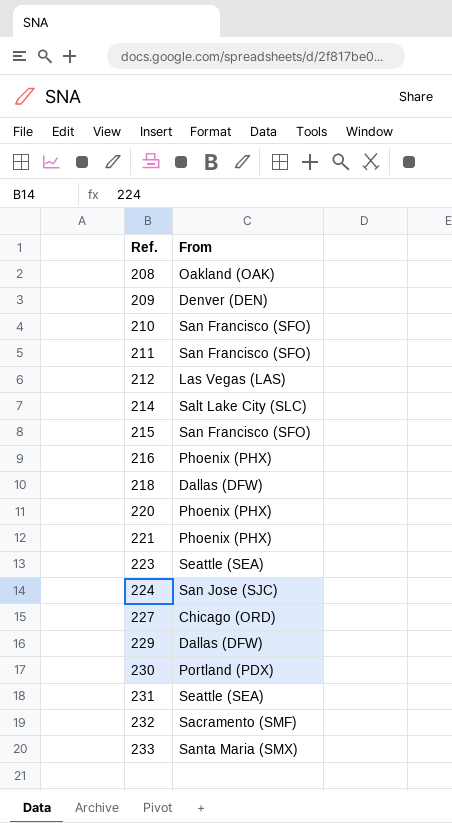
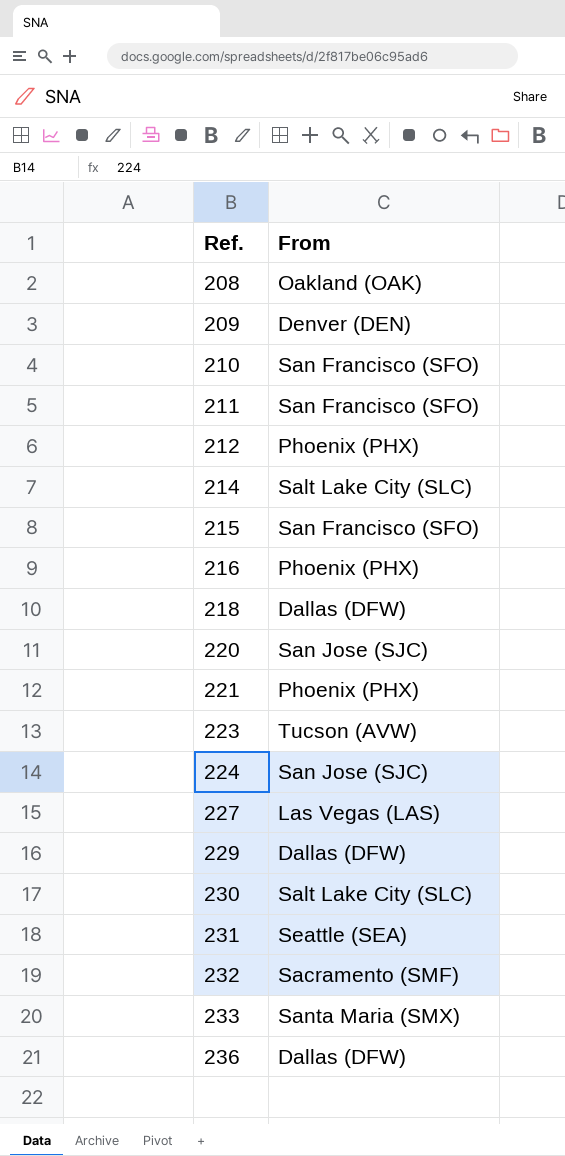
212 | From: Las Vegas (LAS) -> Phoenix (PHX)
220 | From: Phoenix (PHX) -> San Jose (SJC)
223 | From: Seattle (SEA) -> Tucson (AVW)
227 | From: Chicago (ORD) -> Las Vegas (LAS)
230 | From: Portland (PDX) -> Salt Lake City (SLC)
row 236: none -> Dallas (DFW)

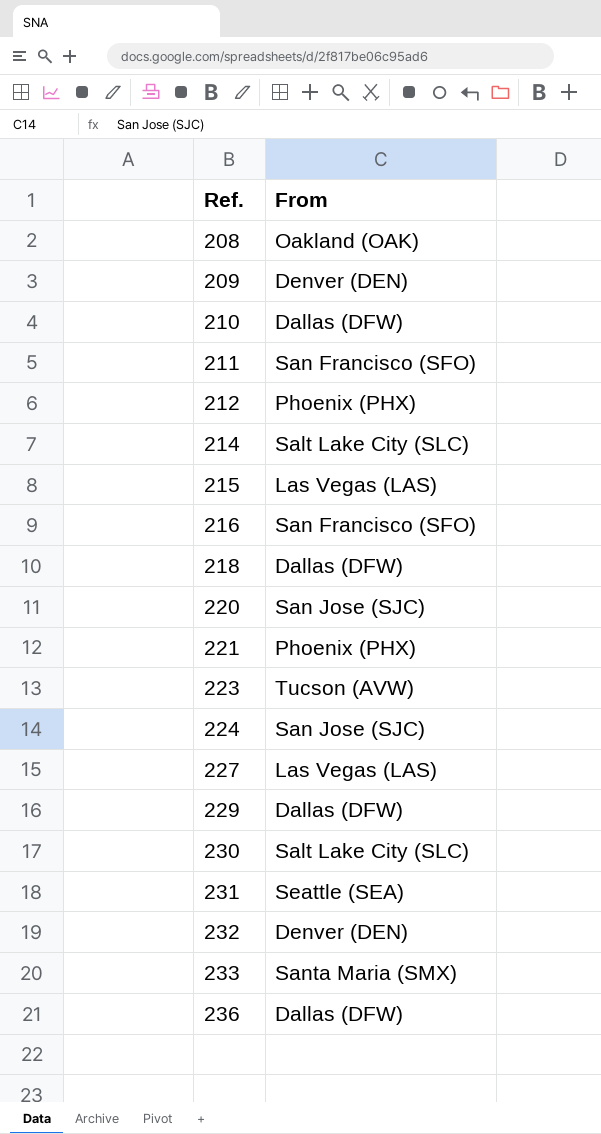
210 | From: San Francisco (SFO) -> Dallas (DFW)
215 | From: San Francisco (SFO) -> Las Vegas (LAS)
216 | From: Phoenix (PHX) -> San Francisco (SFO)
232 | From: Sacramento (SMF) -> Denver (DEN)

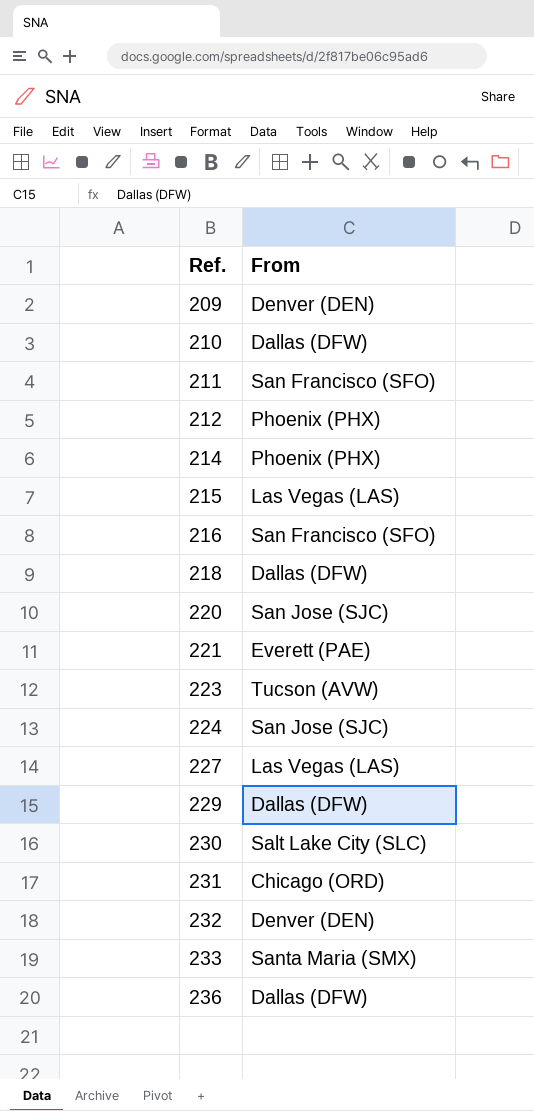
row 208: Oakland (OAK) -> none
214 | From: Salt Lake City (SLC) -> Phoenix (PHX)
221 | From: Phoenix (PHX) -> Everett (PAE)
231 | From: Seattle (SEA) -> Chicago (ORD)

